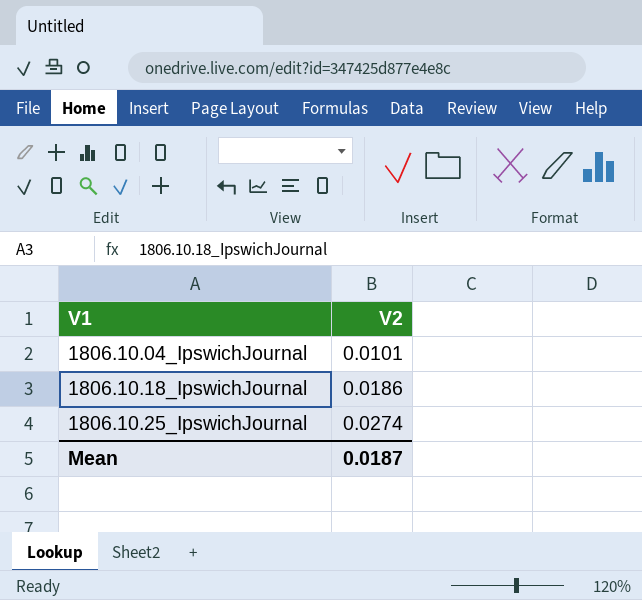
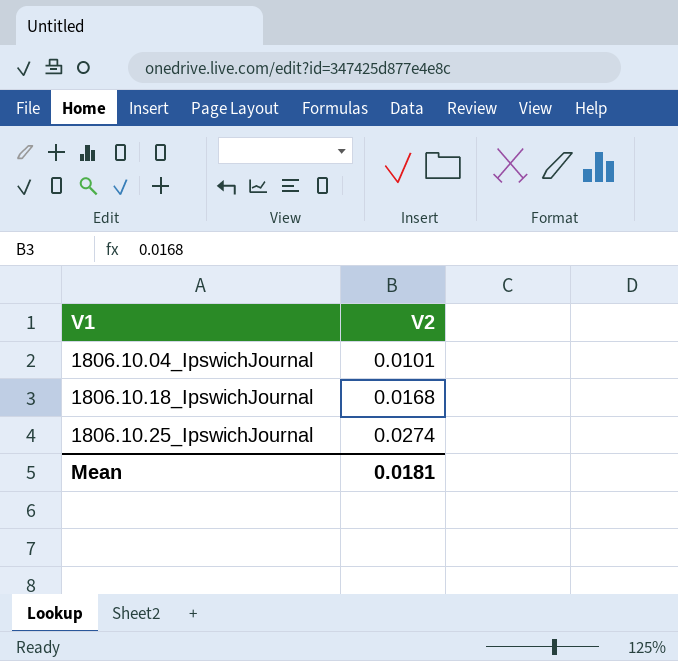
1806.10.18_IpswichJournal | V2: 0.0186 -> 0.0168
Mean | V2: 0.0187 -> 0.0181

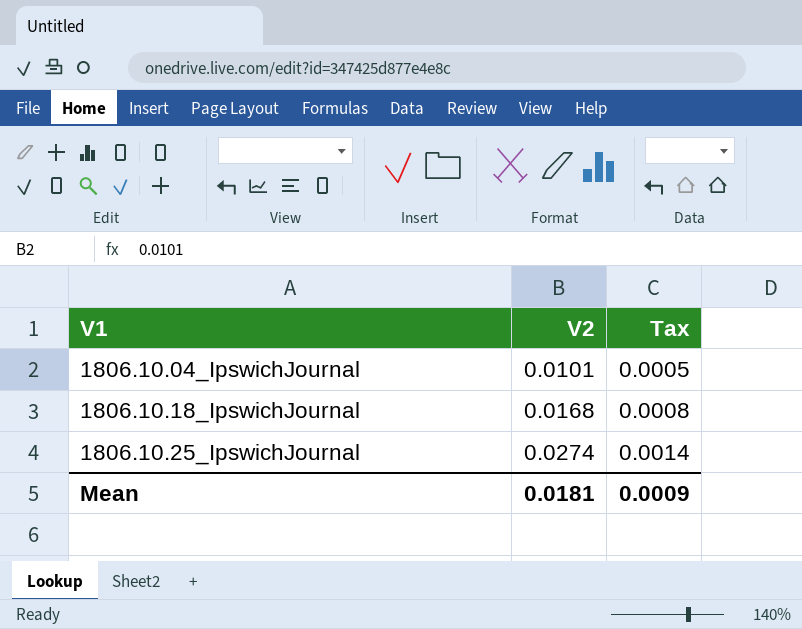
column Tax | formula: none -> [V2] * 0.05

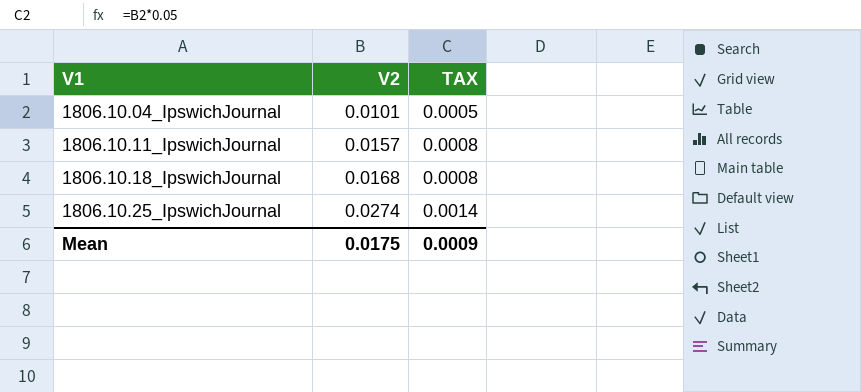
column name: Tax -> TAX
row 1806.10.11_IpswichJournal: none -> 0.0157 | 0.0008
Mean | V2: 0.0181 -> 0.0175

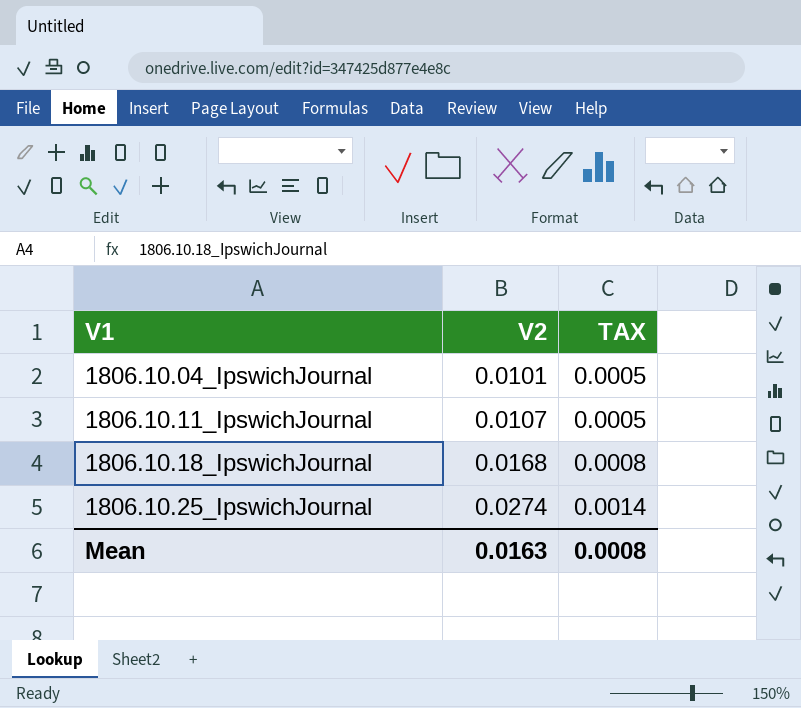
1806.10.11_IpswichJournal | V2: 0.0157 -> 0.0107
1806.10.11_IpswichJournal | TAX: 0.0008 -> 0.0005
Mean | V2: 0.0175 -> 0.0163
Mean | TAX: 0.0009 -> 0.0008

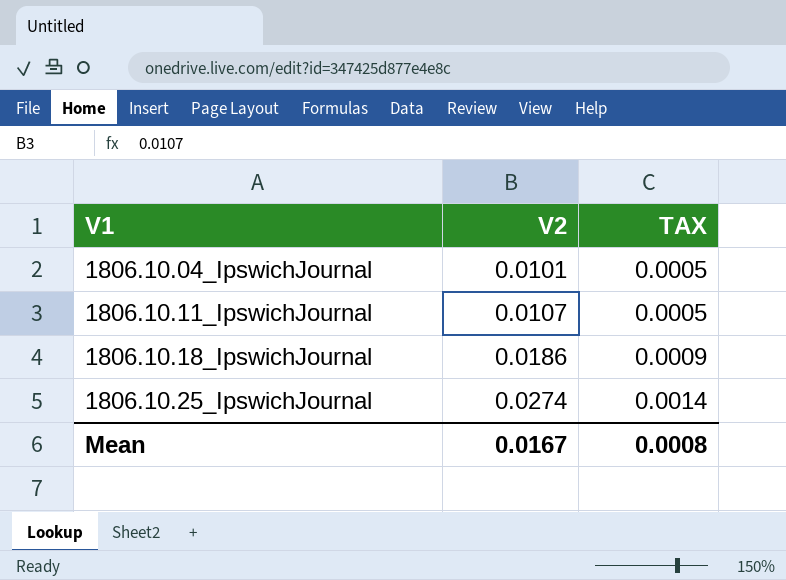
1806.10.18_IpswichJournal | V2: 0.0168 -> 0.0186
1806.10.18_IpswichJournal | TAX: 0.0008 -> 0.0009
Mean | V2: 0.0163 -> 0.0167

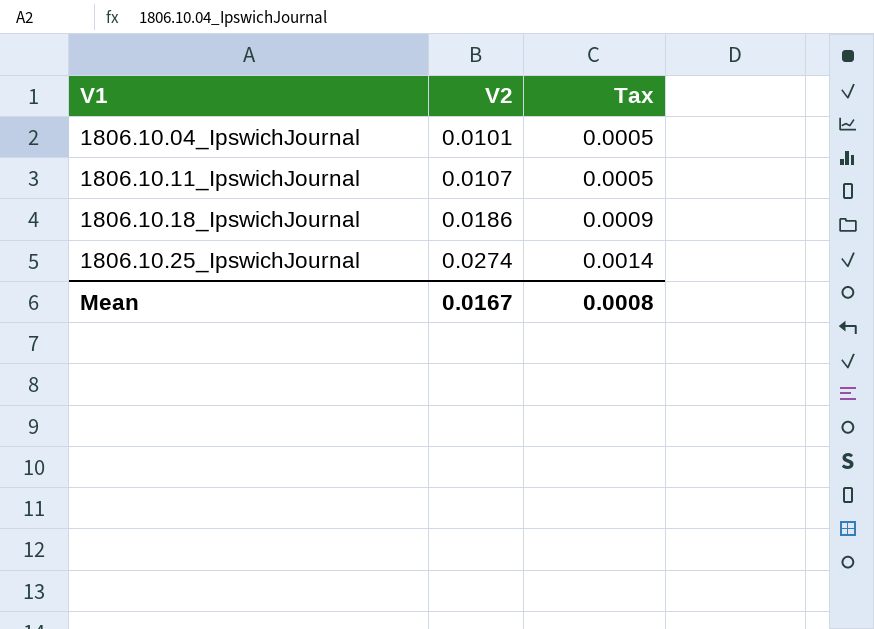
column name: TAX -> Tax

